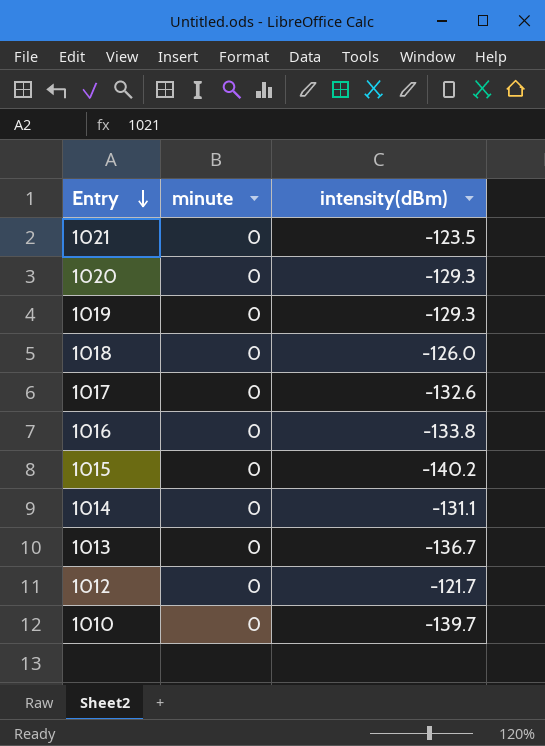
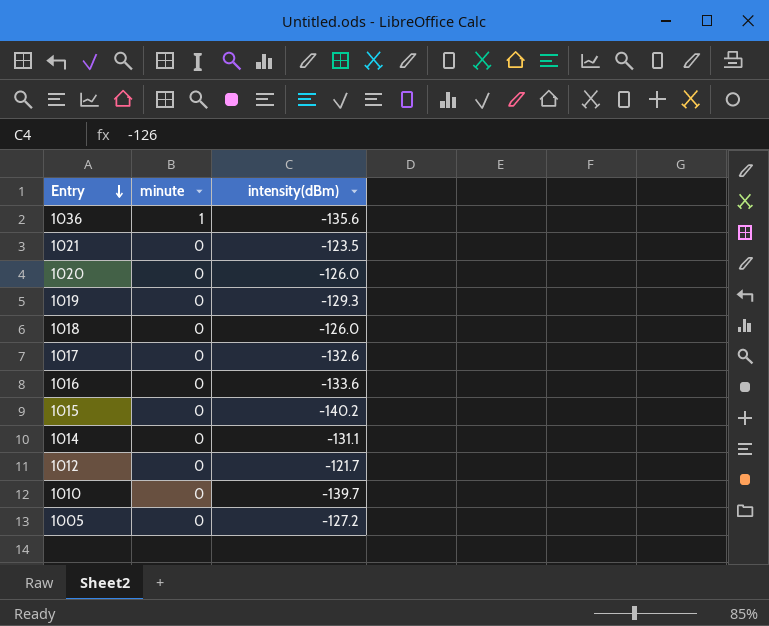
row 1013: 0 | -136.7 -> none
row 1036: none -> 1 | -135.6
1020 | intensity(dBm): -129.3 -> -126.0
1016 | intensity(dBm): -133.8 -> -133.6
row 1005: none -> 0 | -127.2

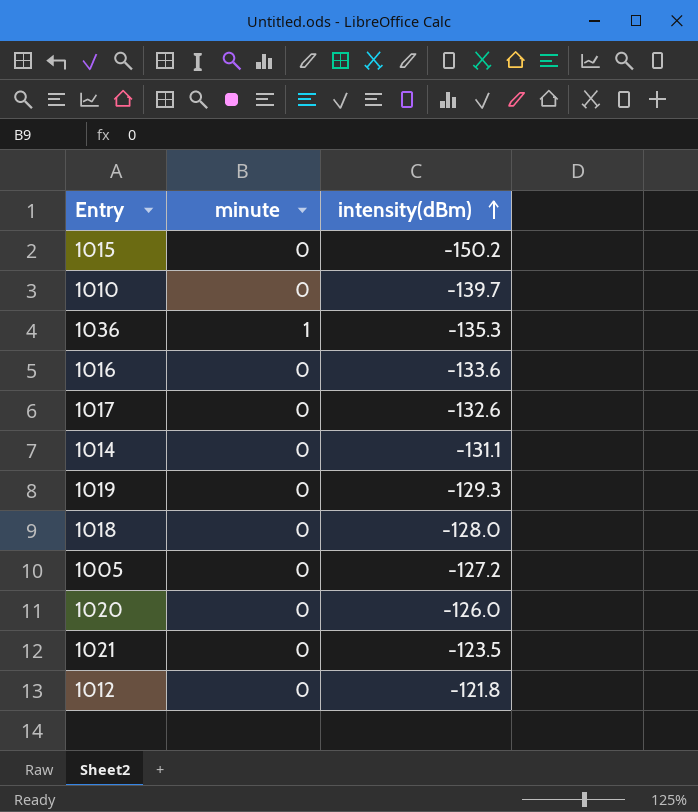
row order: Entry descending -> intensity(dBm) ascending
1015 | intensity(dBm): -140.2 -> -150.2
1036 | intensity(dBm): -135.6 -> -135.3
1018 | intensity(dBm): -126.0 -> -128.0
1012 | intensity(dBm): -121.7 -> -121.8

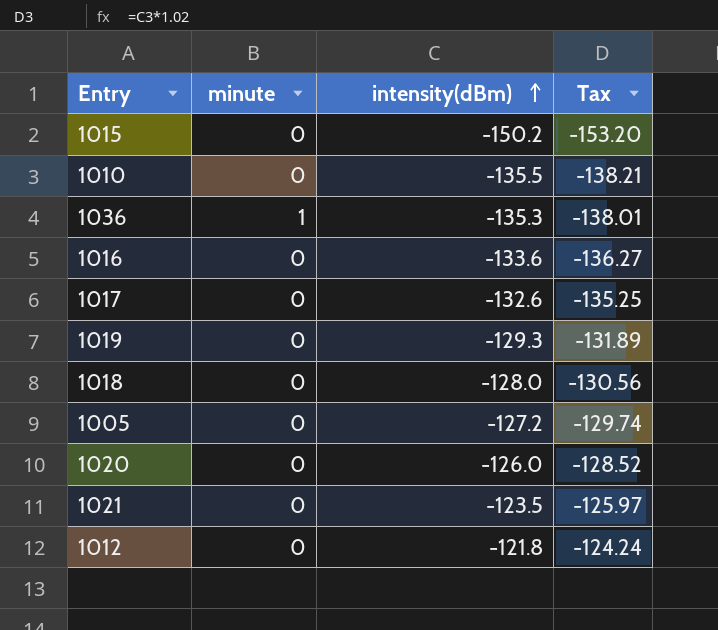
column Tax | formula: none -> [intensity(dBm)] * 1.02
row 1014: 0 | -131.1 -> none
1010 | intensity(dBm): -139.7 -> -135.5

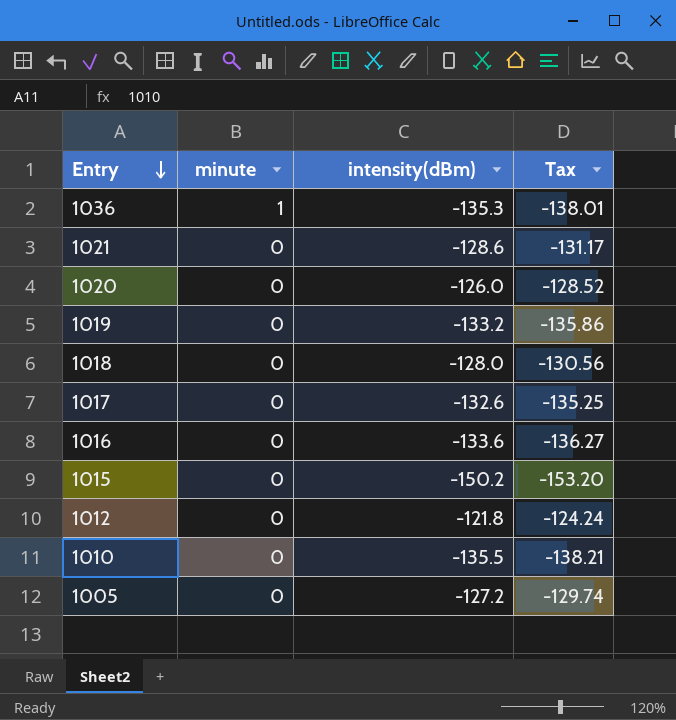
row order: intensity(dBm) ascending -> Entry descending
1021 | intensity(dBm): -123.5 -> -128.6
1021 | Tax: -125.97 -> -131.17
1019 | intensity(dBm): -129.3 -> -133.2
1019 | Tax: -131.89 -> -135.86

